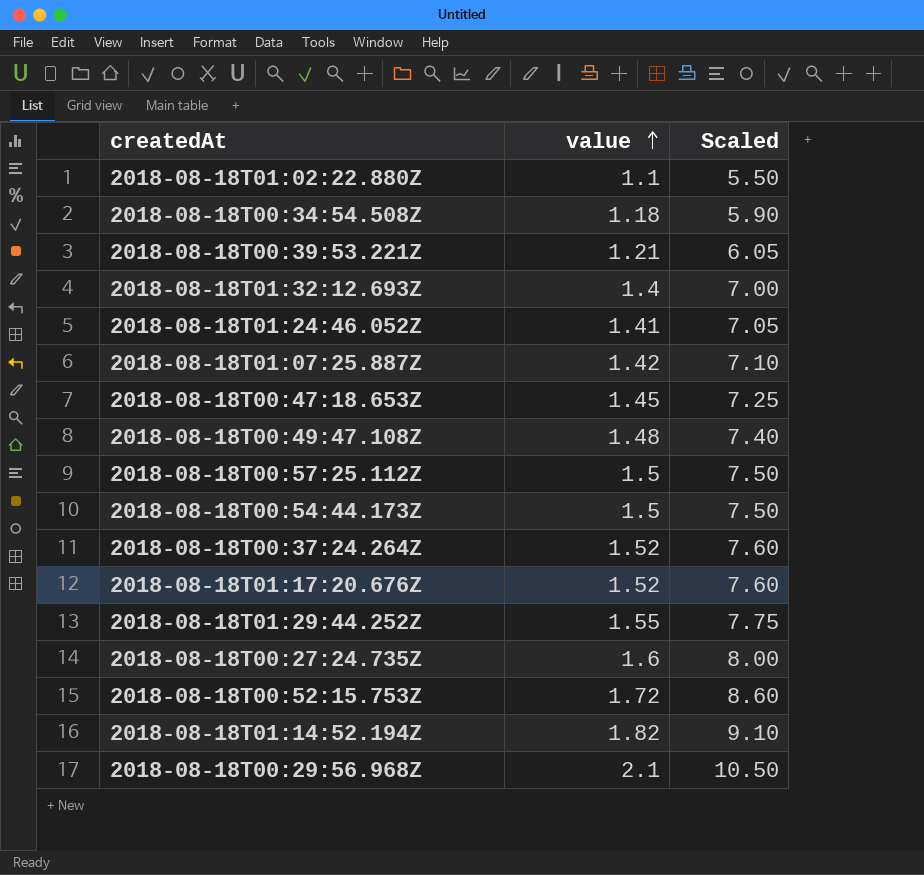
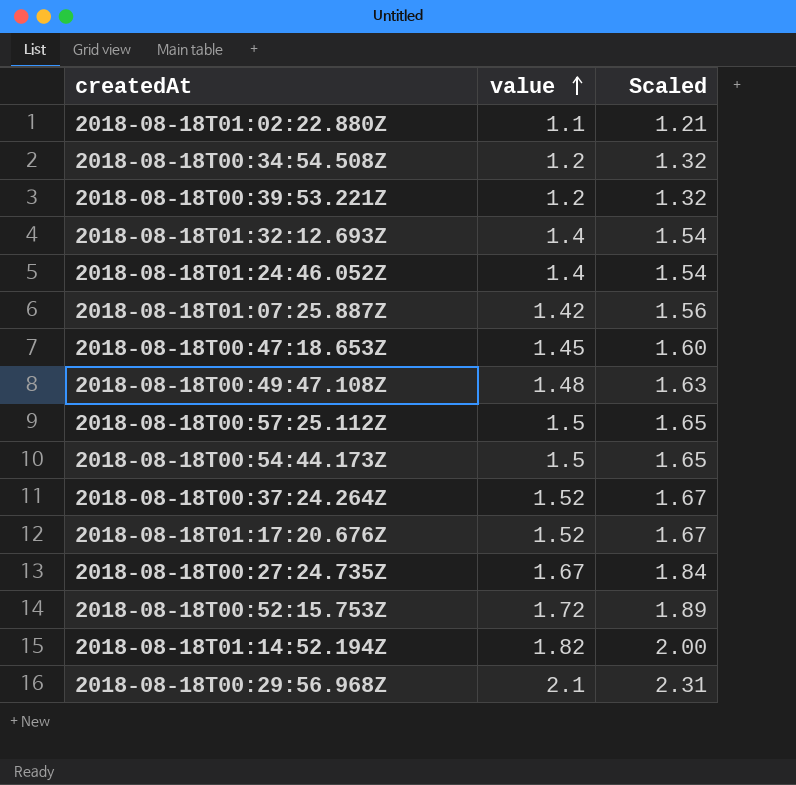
column Scaled | formula: [value] * 5 -> [value] * 1.1
row 2018-08-18T01:29:44.252Z: 1.55 | 7.75 -> none
2018-08-18T00:34:54.508Z | value: 1.18 -> 1.2
2018-08-18T00:39:53.221Z | value: 1.21 -> 1.2
2018-08-18T01:24:46.052Z | value: 1.41 -> 1.4
2018-08-18T00:27:24.735Z | value: 1.6 -> 1.67

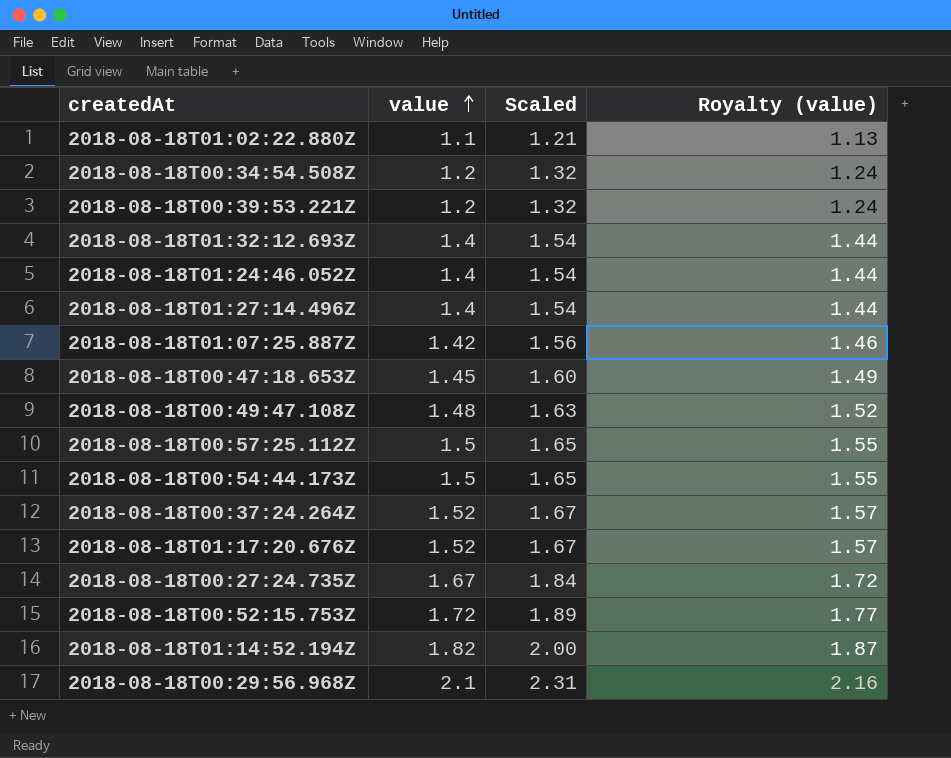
column Royalty (value) | formula: none -> [value] * 1.03
row 2018-08-18T01:27:14.496Z: none -> 1.4 | 1.54 | 1.44

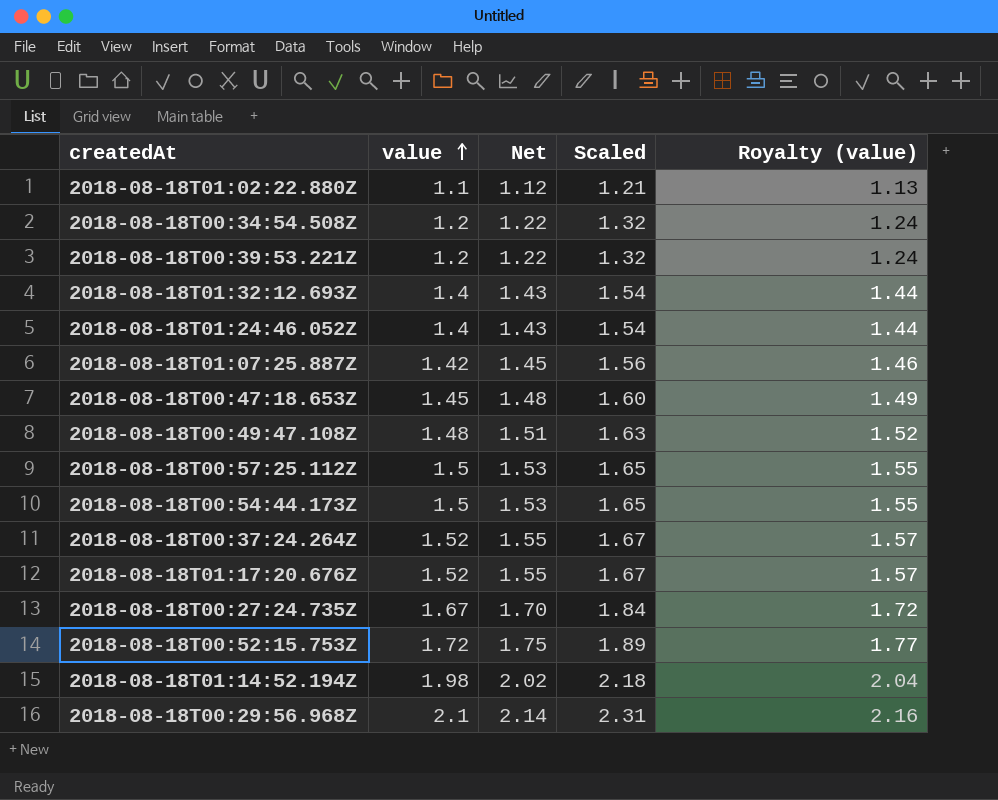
column Net | formula: none -> [value] * 1.02
row 2018-08-18T01:27:14.496Z: 1.4 | 1.54 | 1.44 -> none
2018-08-18T01:14:52.194Z | value: 1.82 -> 1.98
2018-08-18T01:14:52.194Z | Scaled: 2.00 -> 2.18
2018-08-18T01:14:52.194Z | Royalty (value): 1.87 -> 2.04

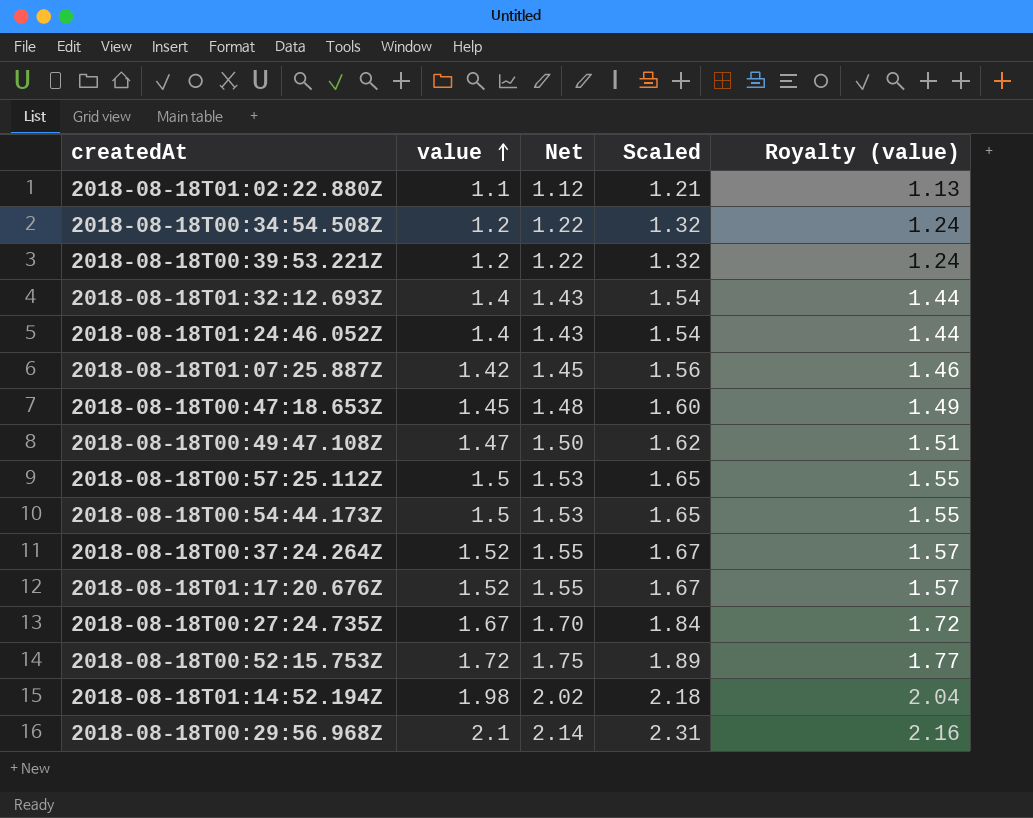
2018-08-18T00:49:47.108Z | value: 1.48 -> 1.47
2018-08-18T00:49:47.108Z | Net: 1.51 -> 1.50
2018-08-18T00:49:47.108Z | Scaled: 1.63 -> 1.62
2018-08-18T00:49:47.108Z | Royalty (value): 1.52 -> 1.51

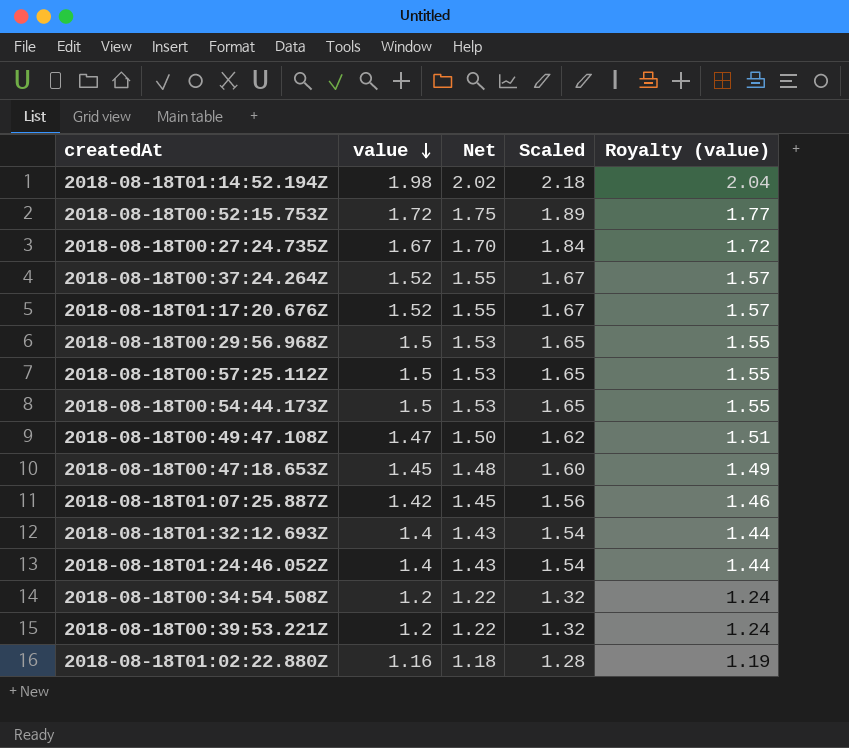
row order: value ascending -> value descending
2018-08-18T00:29:56.968Z | value: 2.1 -> 1.5
2018-08-18T00:29:56.968Z | Net: 2.14 -> 1.53
2018-08-18T00:29:56.968Z | Scaled: 2.31 -> 1.65
2018-08-18T00:29:56.968Z | Royalty (value): 2.16 -> 1.55
2018-08-18T01:02:22.880Z | value: 1.1 -> 1.16
2018-08-18T01:02:22.880Z | Net: 1.12 -> 1.18
2018-08-18T01:02:22.880Z | Scaled: 1.21 -> 1.28
2018-08-18T01:02:22.880Z | Royalty (value): 1.13 -> 1.19

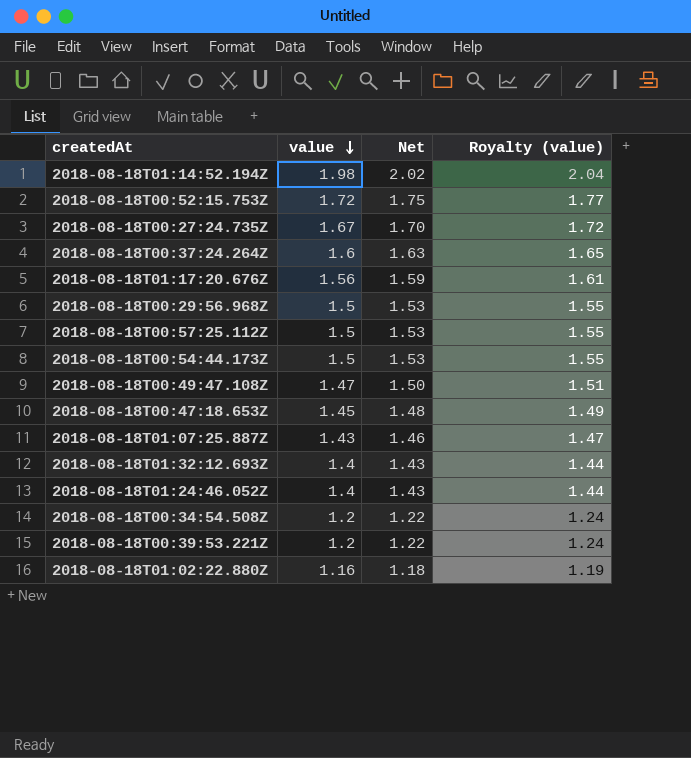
column Scaled | formula: [value] * 1.1 -> none
2018-08-18T00:37:24.264Z | value: 1.52 -> 1.6
2018-08-18T00:37:24.264Z | Net: 1.55 -> 1.63
2018-08-18T00:37:24.264Z | Royalty (value): 1.57 -> 1.65
2018-08-18T01:17:20.676Z | value: 1.52 -> 1.56
2018-08-18T01:17:20.676Z | Net: 1.55 -> 1.59
2018-08-18T01:17:20.676Z | Royalty (value): 1.57 -> 1.61
2018-08-18T01:07:25.887Z | value: 1.42 -> 1.43
2018-08-18T01:07:25.887Z | Net: 1.45 -> 1.46
2018-08-18T01:07:25.887Z | Royalty (value): 1.46 -> 1.47

